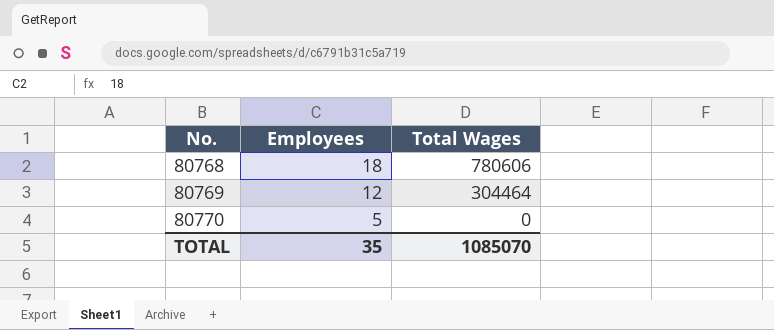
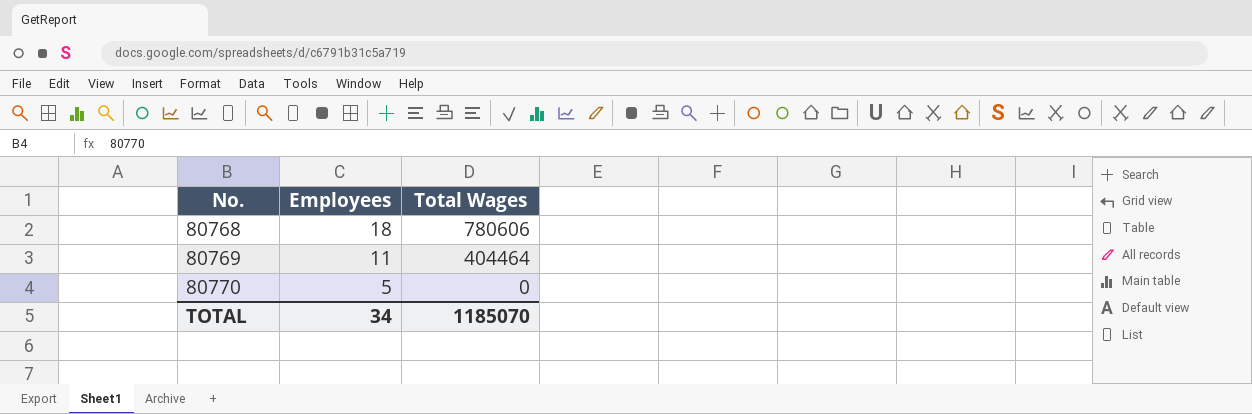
80769 | Employees: 12 -> 11
80769 | Total Wages: 304464 -> 404464
TOTAL | Employees: 35 -> 34
TOTAL | Total Wages: 1085070 -> 1185070

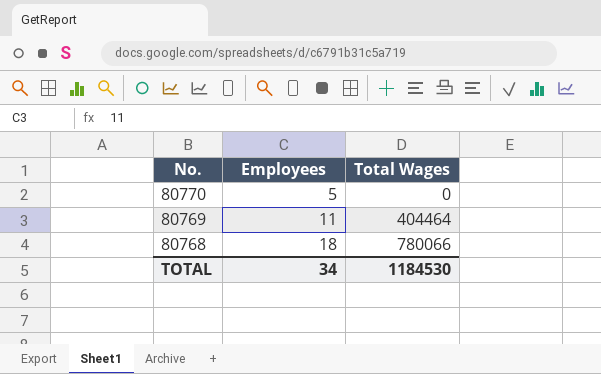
row order: No. ascending -> No. descending
80768 | Total Wages: 780606 -> 780066
TOTAL | Total Wages: 1185070 -> 1184530

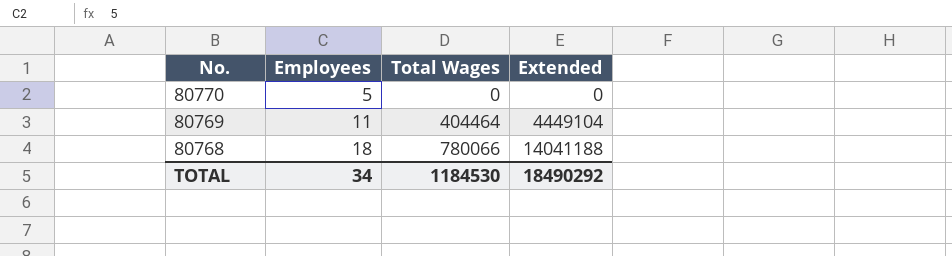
column Extended | formula: none -> [Employees] * [Total Wages]

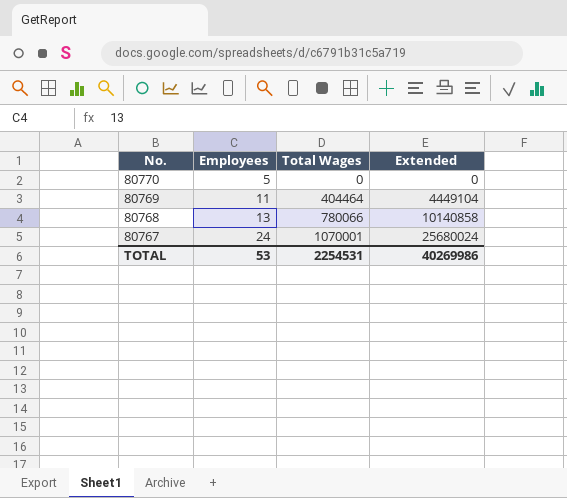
80768 | Employees: 18 -> 13
80768 | Extended: 14041188 -> 10140858
row 80767: none -> 24 | 1070001 | 25680024
TOTAL | Employees: 34 -> 53
TOTAL | Total Wages: 1184530 -> 2254531
TOTAL | Extended: 18490292 -> 40269986

